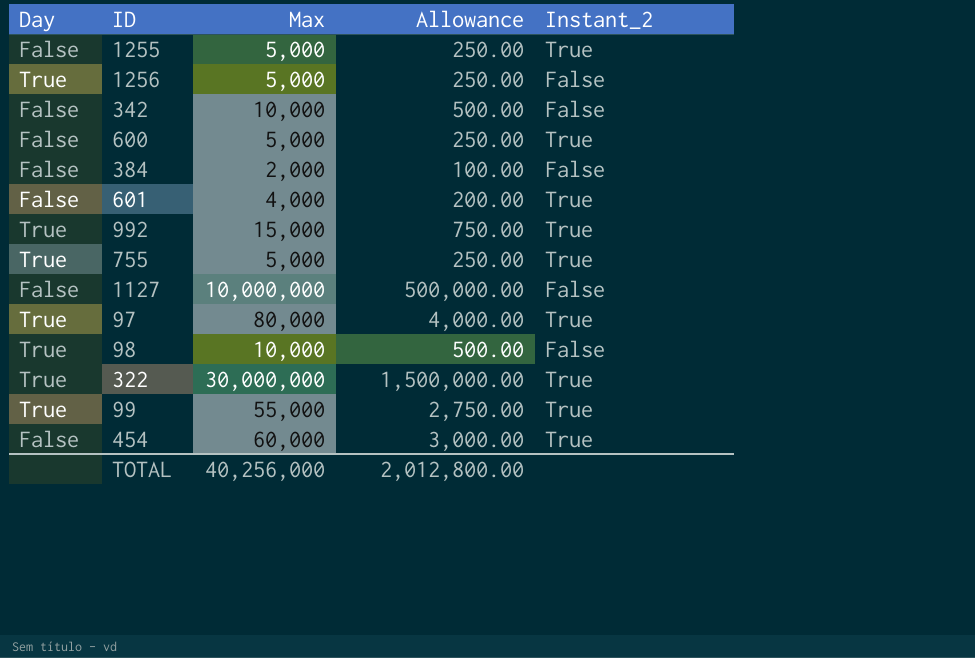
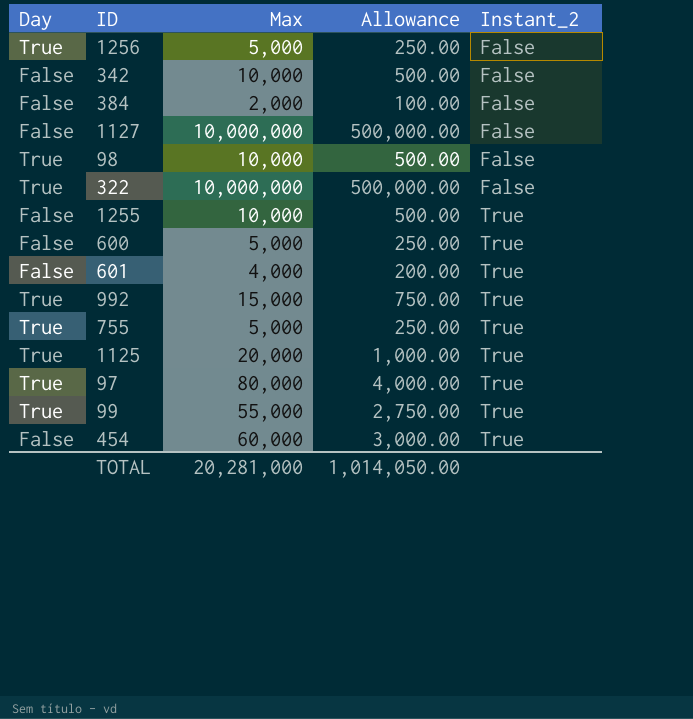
row order: none -> Instant_2 ascending
322 | Max: 30,000,000 -> 10,000,000
322 | Allowance: 1,500,000.00 -> 500,000.00
322 | Instant_2: True -> False
1255 | Max: 5,000 -> 10,000
1255 | Allowance: 250.00 -> 500.00
row 1125: none -> True | 20,000 | 1,000.00 | True
TOTAL | Max: 40,256,000 -> 20,281,000
TOTAL | Allowance: 2,012,800.00 -> 1,014,050.00

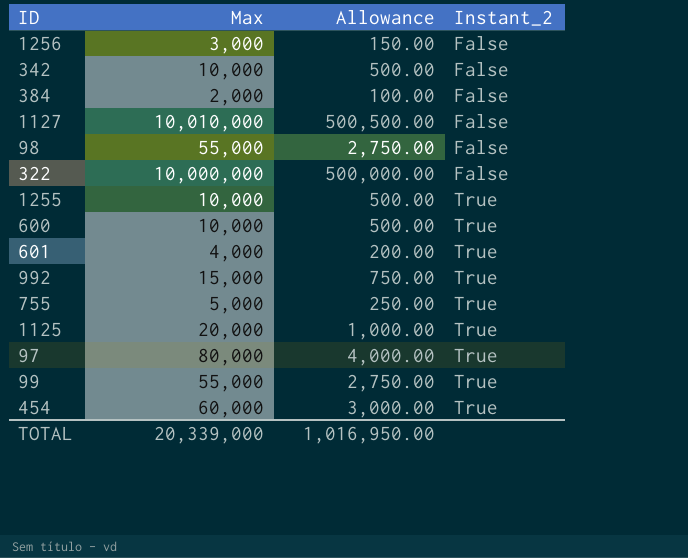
column Day | position: 1 -> none
1256 | Max: 5,000 -> 3,000
1256 | Allowance: 250.00 -> 150.00
1127 | Max: 10,000,000 -> 10,010,000
1127 | Allowance: 500,000.00 -> 500,500.00
98 | Max: 10,000 -> 55,000
98 | Allowance: 500.00 -> 2,750.00
600 | Max: 5,000 -> 10,000
600 | Allowance: 250.00 -> 500.00
TOTAL | Max: 20,281,000 -> 20,339,000
TOTAL | Allowance: 1,014,050.00 -> 1,016,950.00

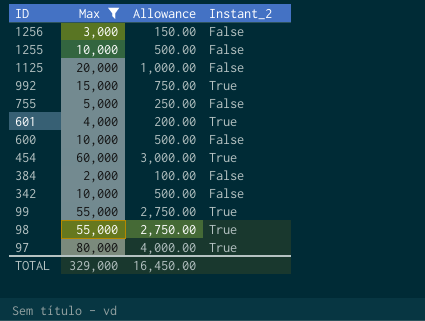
filter: none -> Max <= 80,000
row order: Instant_2 ascending -> ID descending
1255 | Instant_2: True -> False
1125 | Instant_2: True -> False
755 | Instant_2: True -> False
600 | Instant_2: True -> False
98 | Instant_2: False -> True
TOTAL | Max: 20,339,000 -> 329,000
TOTAL | Allowance: 1,016,950.00 -> 16,450.00

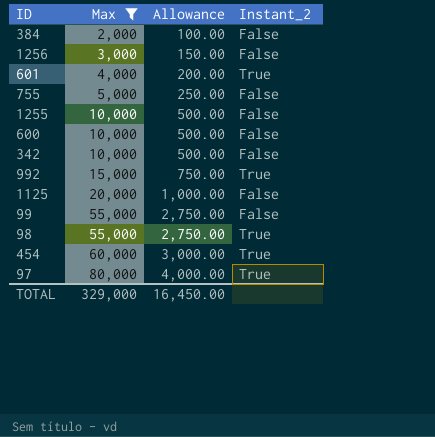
row order: ID descending -> Max ascending
99 | Instant_2: True -> False

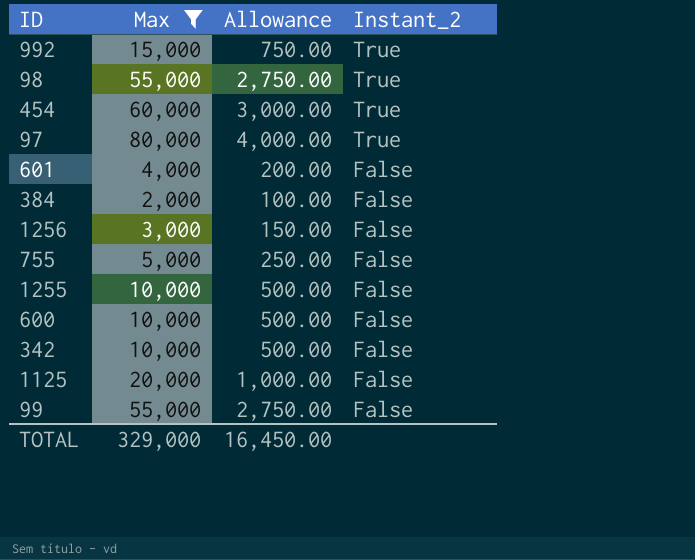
row order: Max ascending -> Instant_2 descending
601 | Instant_2: True -> False

